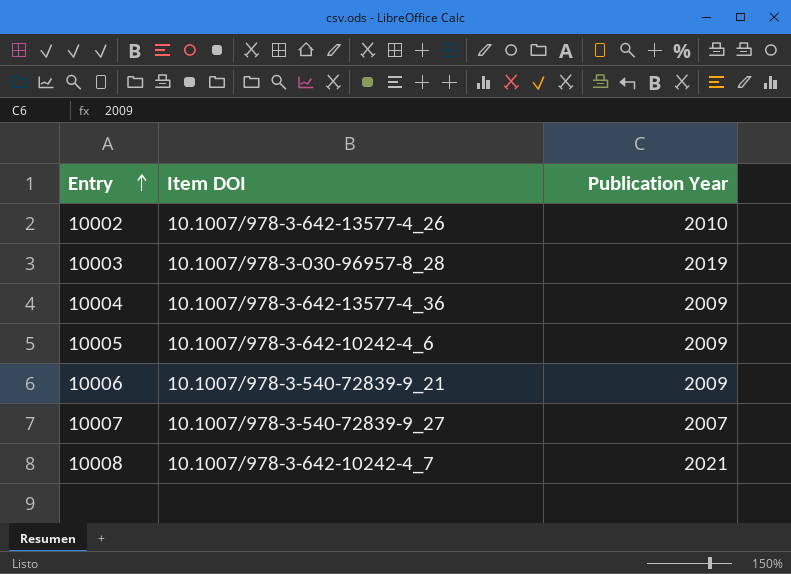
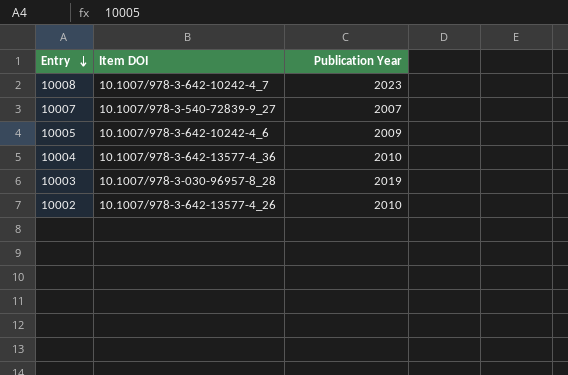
row order: Entry ascending -> Entry descending
row 10006: 10.1007/978-3-540-72839-9_21 | 2009 -> none
10008 | Publication Year: 2021 -> 2023
10004 | Publication Year: 2009 -> 2010

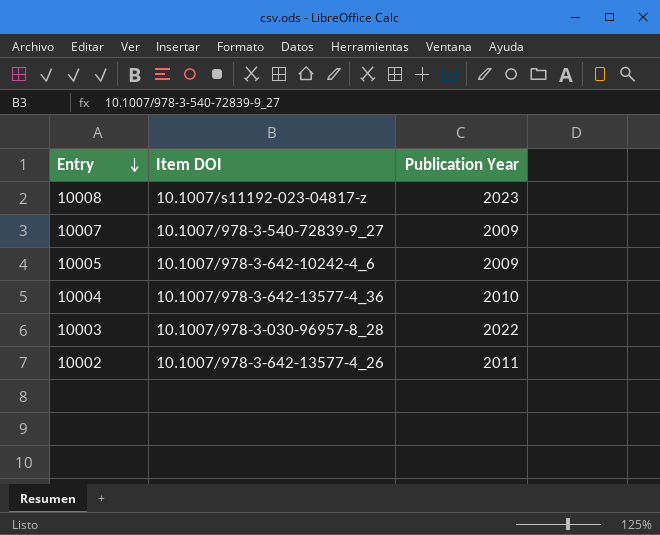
10008 | Item DOI: 10.1007/978-3-642-10242-4_7 -> 10.1007/s11192-023-04817-z
10007 | Publication Year: 2007 -> 2009
10003 | Publication Year: 2019 -> 2022
10002 | Publication Year: 2010 -> 2011

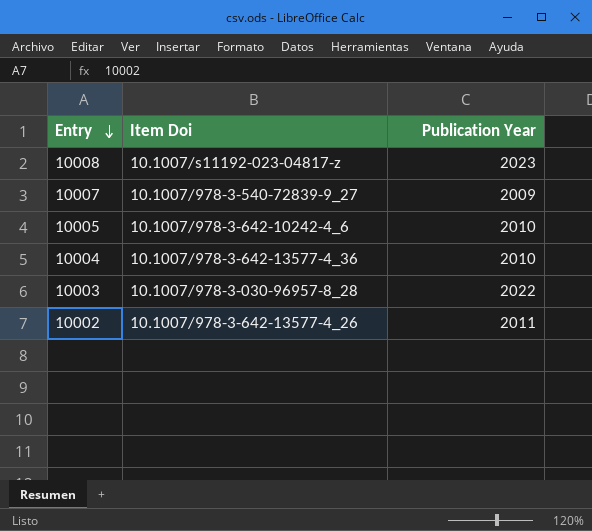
column name: Item DOI -> Item Doi
10005 | Publication Year: 2009 -> 2010

